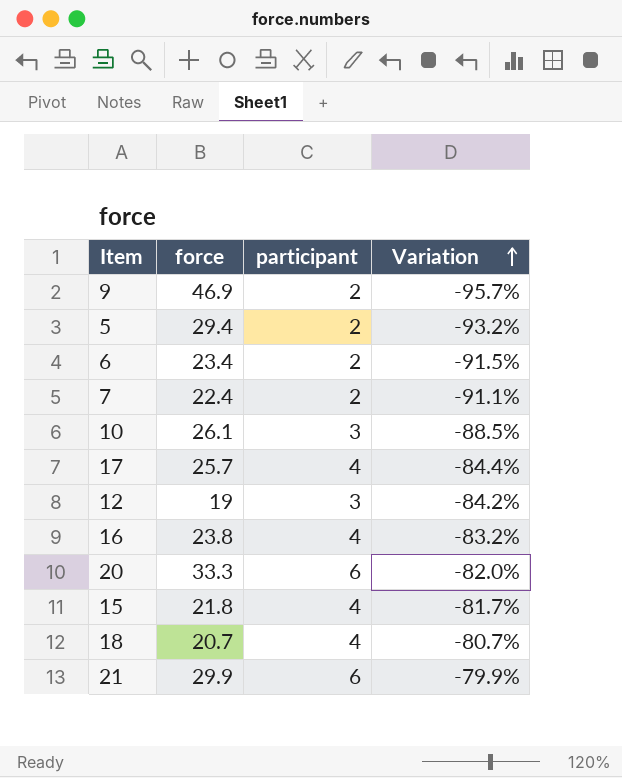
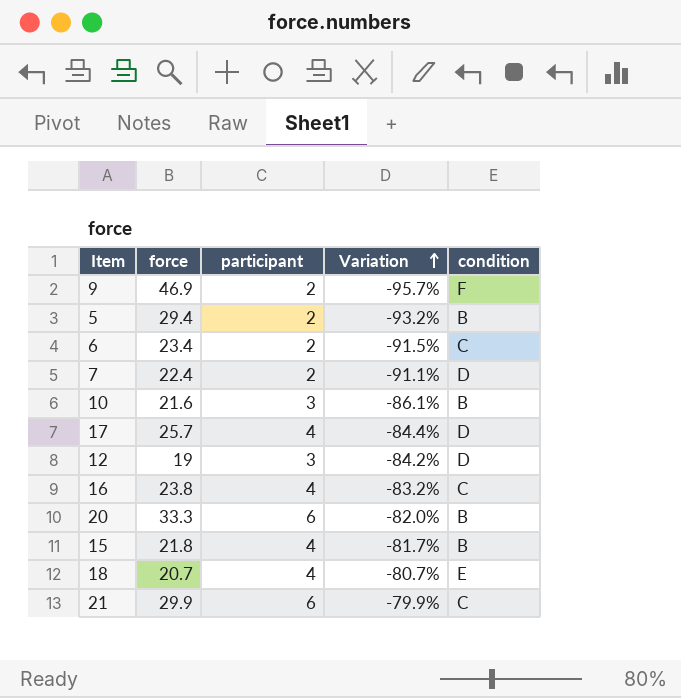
column condition | position: none -> 5
10 | force: 26.1 -> 21.6
10 | Variation: -88.5% -> -86.1%

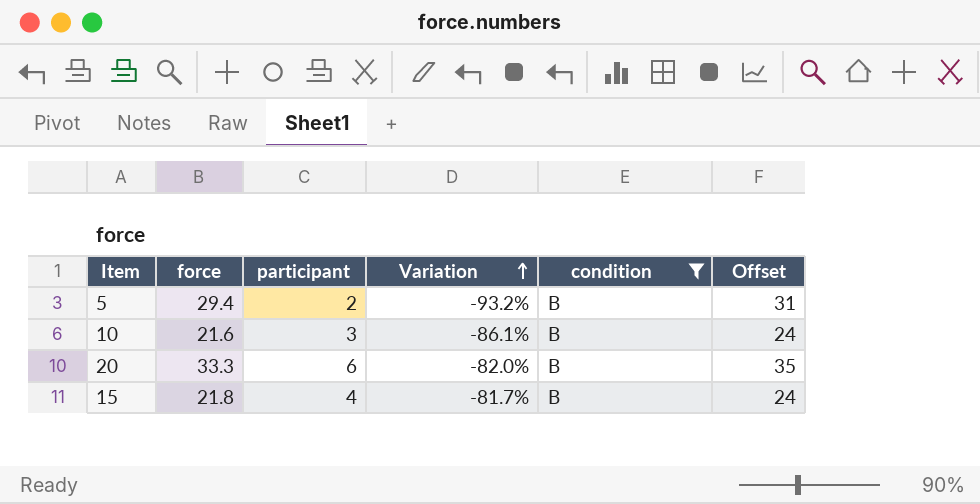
filter: none -> condition = B
column Offset | formula: none -> [force] + 2

